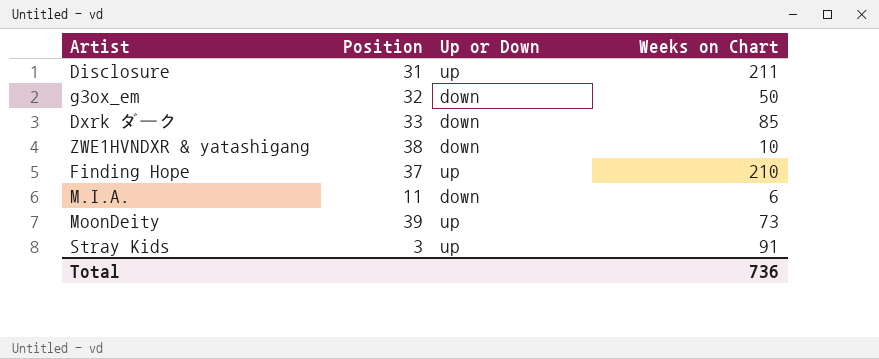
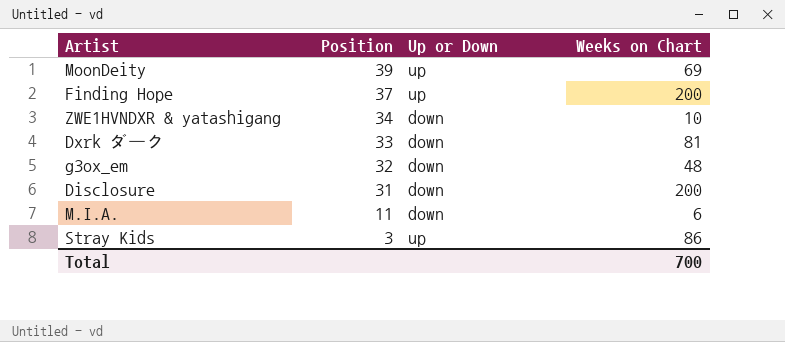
row order: none -> Position descending
MoonDeity | Weeks on Chart: 73 -> 69
Finding Hope | Weeks on Chart: 210 -> 200
ZWE1HVNDXR & yatashigang | Position: 38 -> 34
Dxrk ダーク | Weeks on Chart: 85 -> 81
g3ox_em | Weeks on Chart: 50 -> 48
Disclosure | Up or Down: up -> down
Disclosure | Weeks on Chart: 211 -> 200
Stray Kids | Weeks on Chart: 91 -> 86
Total | Weeks on Chart: 736 -> 700

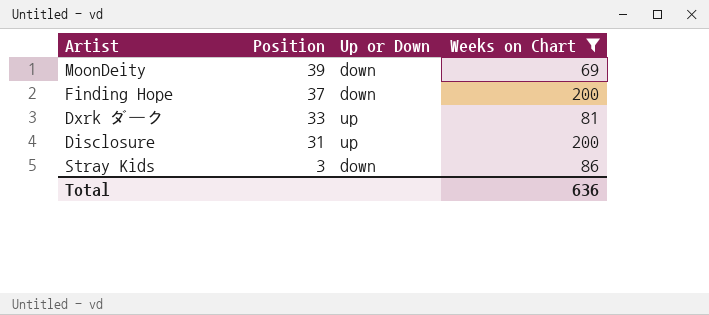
filter: none -> Weeks on Chart >= 69
MoonDeity | Up or Down: up -> down
Finding Hope | Up or Down: up -> down
Dxrk ダーク | Up or Down: down -> up
Disclosure | Up or Down: down -> up
Stray Kids | Up or Down: up -> down
Total | Weeks on Chart: 700 -> 636

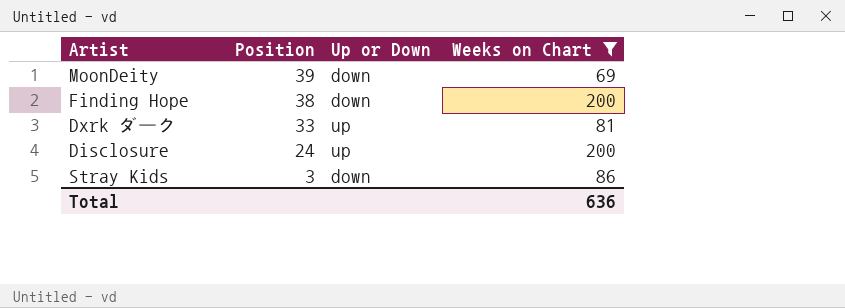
Finding Hope | Position: 37 -> 38
Disclosure | Position: 31 -> 24

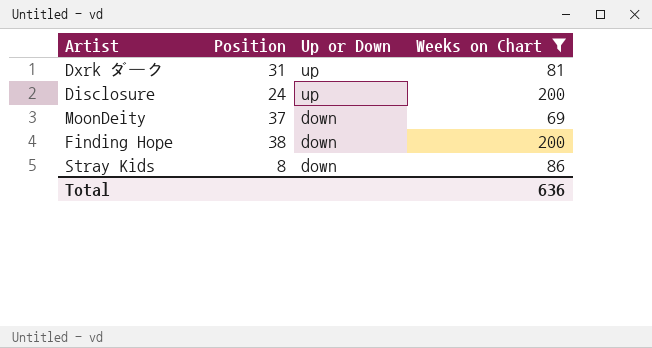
row order: Position descending -> Up or Down descending
Dxrk ダーク | Position: 33 -> 31
MoonDeity | Position: 39 -> 37
Stray Kids | Position: 3 -> 8

